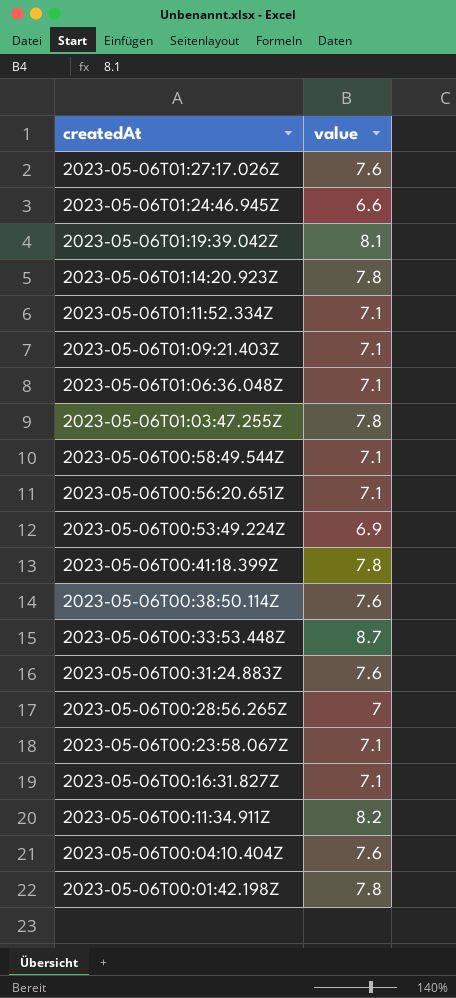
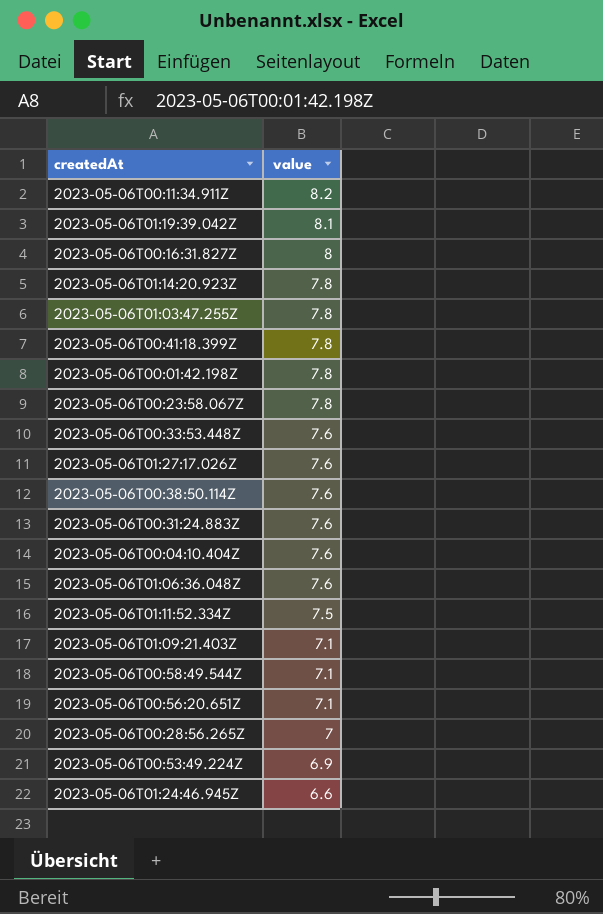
row order: createdAt descending -> value descending
2023-05-06T00:16:31.827Z | value: 7.1 -> 8
2023-05-06T00:23:58.067Z | value: 7.1 -> 7.8
2023-05-06T00:33:53.448Z | value: 8.7 -> 7.6
2023-05-06T01:06:36.048Z | value: 7.1 -> 7.6
2023-05-06T01:11:52.334Z | value: 7.1 -> 7.5

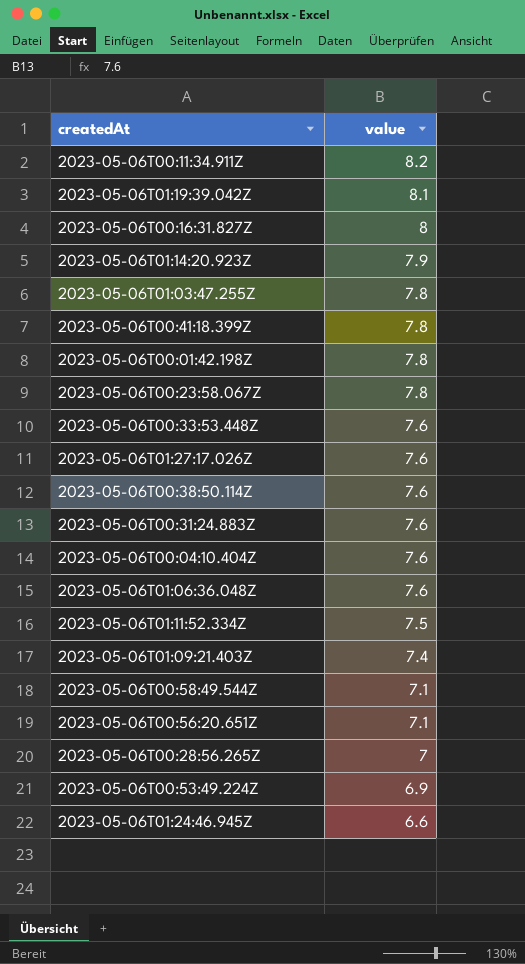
2023-05-06T01:14:20.923Z | value: 7.8 -> 7.9
2023-05-06T01:09:21.403Z | value: 7.1 -> 7.4

